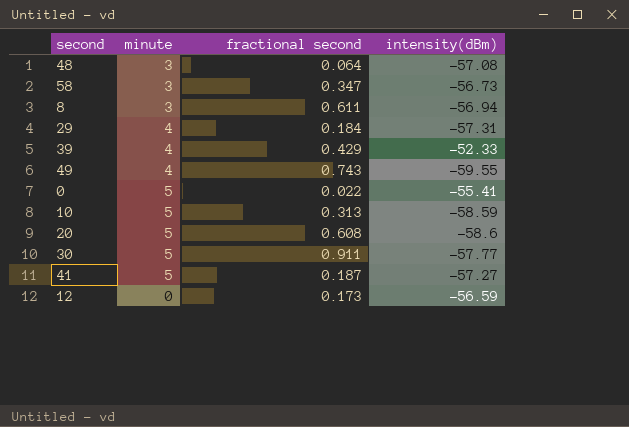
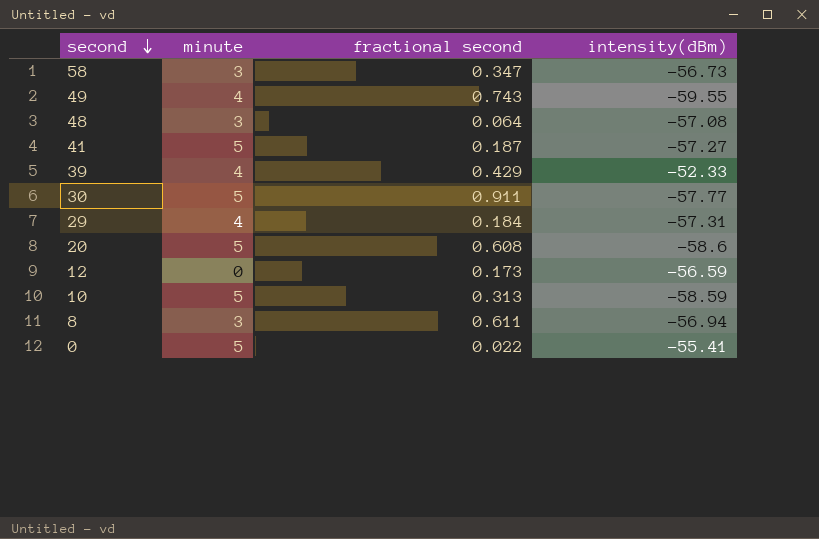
row order: none -> second descending

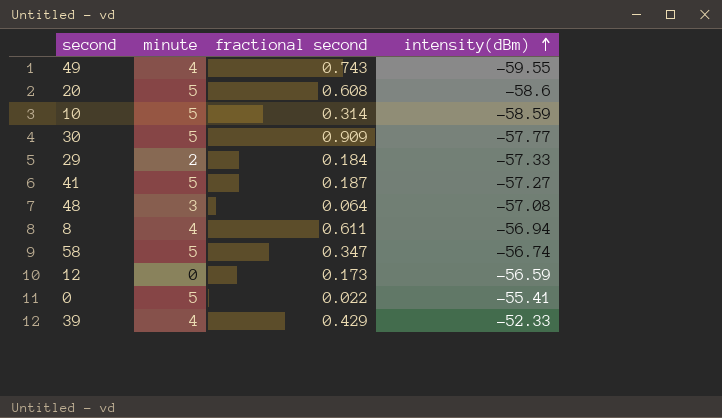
row order: second descending -> intensity(dBm) ascending
10 | fractional second: 0.313 -> 0.314
30 | fractional second: 0.911 -> 0.909
29 | minute: 4 -> 2
29 | intensity(dBm): -57.31 -> -57.33
8 | minute: 3 -> 4
58 | minute: 3 -> 5
58 | intensity(dBm): -56.73 -> -56.74

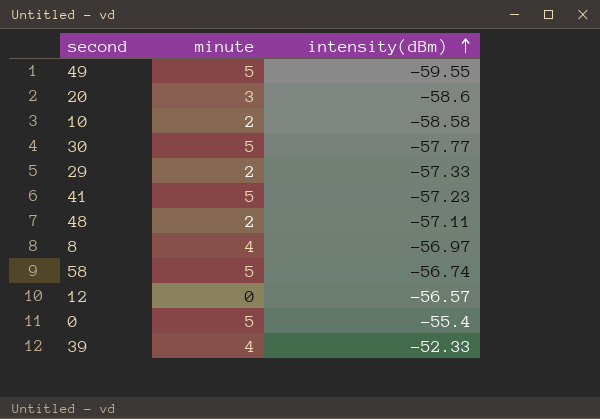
column fractional second | position: 3 -> none
49 | minute: 4 -> 5
20 | minute: 5 -> 3
10 | minute: 5 -> 2
10 | intensity(dBm): -58.59 -> -58.58
41 | intensity(dBm): -57.27 -> -57.23
48 | minute: 3 -> 2
48 | intensity(dBm): -57.08 -> -57.11
8 | intensity(dBm): -56.94 -> -56.97
12 | intensity(dBm): -56.59 -> -56.57
0 | intensity(dBm): -55.41 -> -55.4

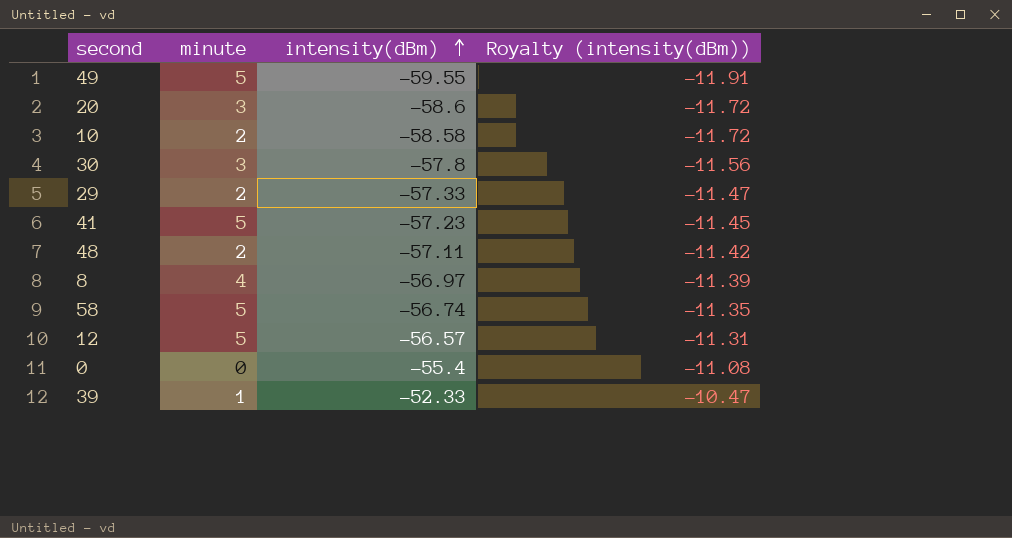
column Royalty (intensity(dBm)) | formula: none -> [intensity(dBm)] * 0.2
30 | minute: 5 -> 3
30 | intensity(dBm): -57.77 -> -57.8
12 | minute: 0 -> 5
0 | minute: 5 -> 0
39 | minute: 4 -> 1

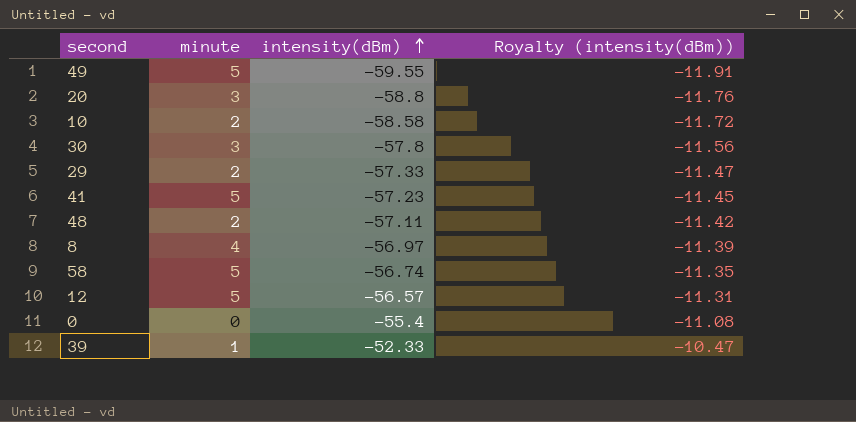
20 | intensity(dBm): -58.6 -> -58.8
20 | Royalty (intensity(dBm)): -11.72 -> -11.76

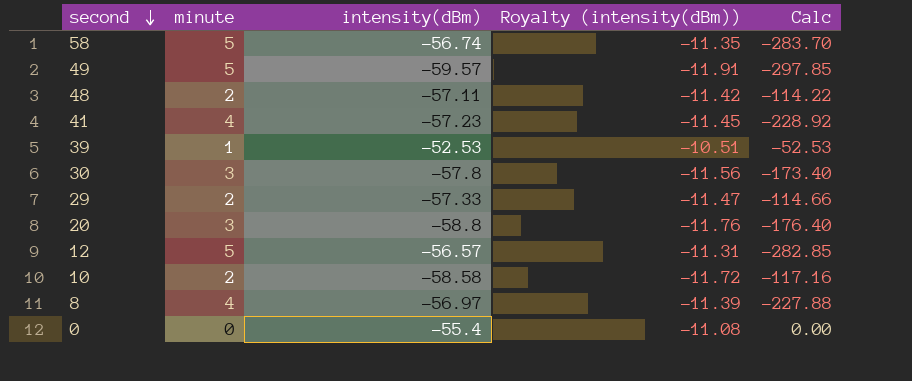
row order: intensity(dBm) ascending -> second descending
column Calc | formula: none -> [minute] * [intensity(dBm)]
49 | intensity(dBm): -59.55 -> -59.57
41 | minute: 5 -> 4
39 | intensity(dBm): -52.33 -> -52.53
39 | Royalty (intensity(dBm)): -10.47 -> -10.51

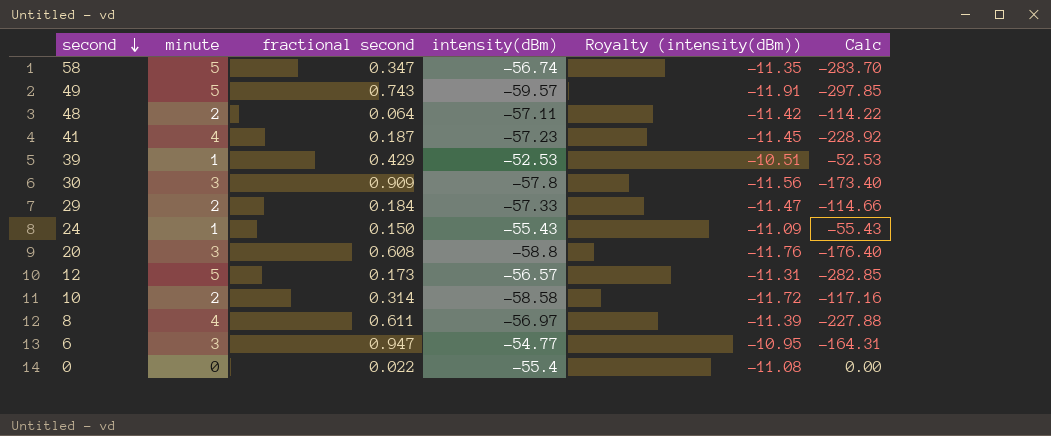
column fractional second | position: none -> 3
row 24: none -> 1 | 0.150 | -55.43 | -11.09 | -55.43
row 6: none -> 3 | 0.947 | -54.77 | -10.95 | -164.31

